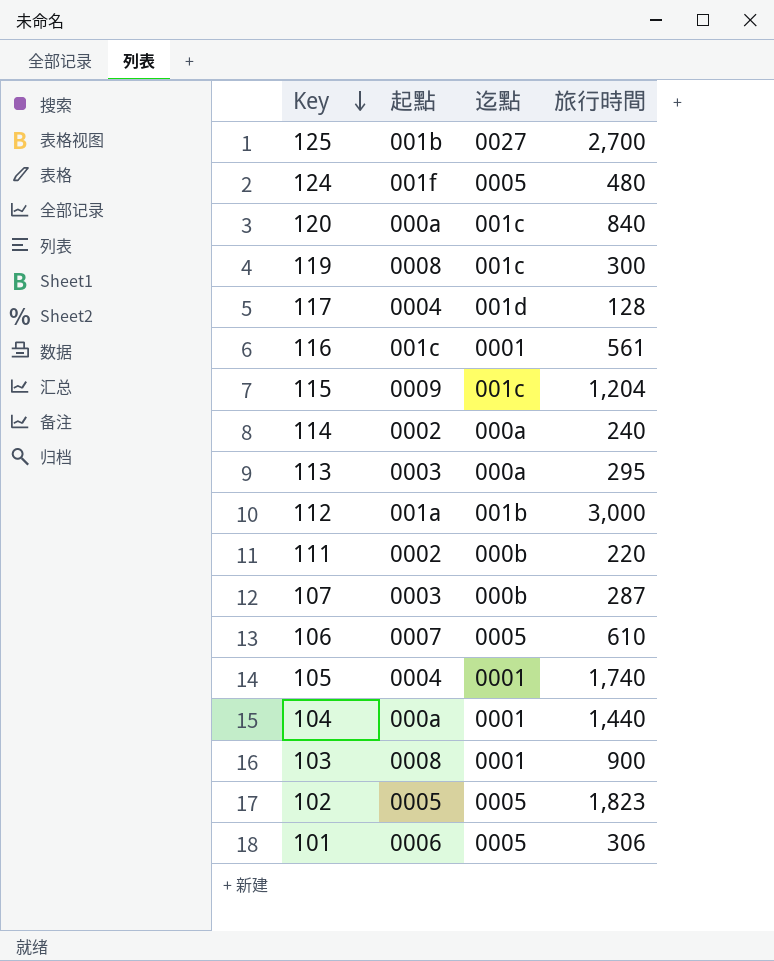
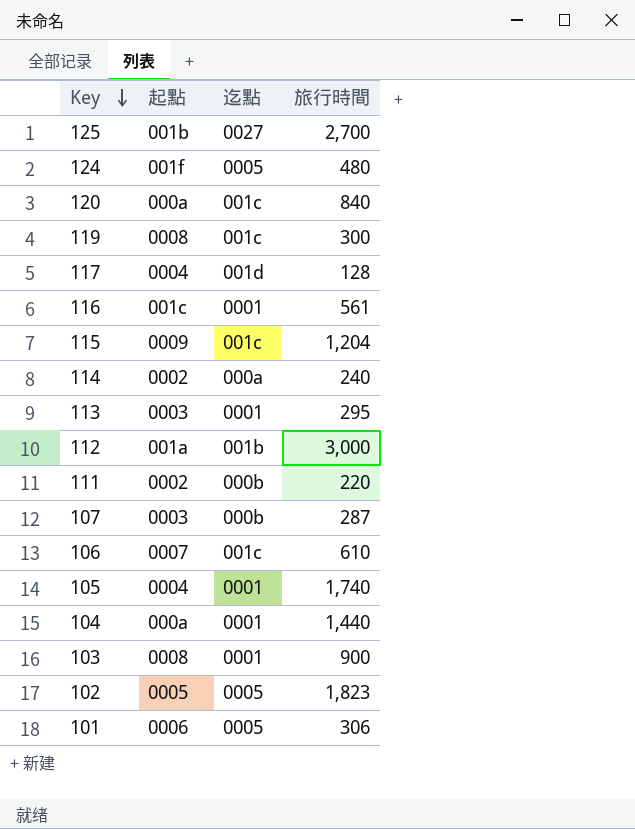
113 | 迄點: 000a -> 0001
106 | 迄點: 0005 -> 001c

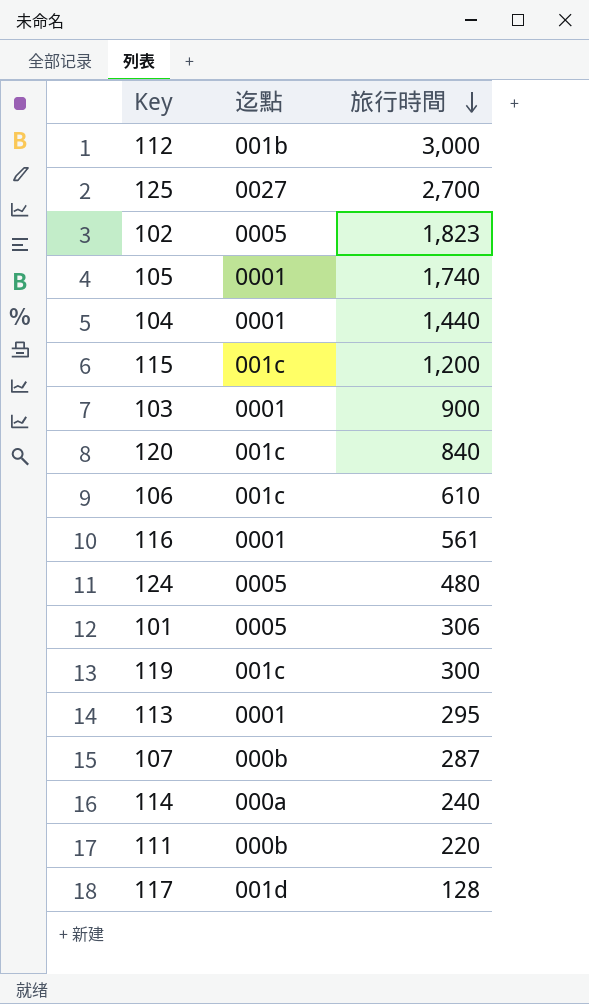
row order: Key descending -> 旅行時間 descending
column 起點 | position: 2 -> none
115 | 旅行時間: 1,204 -> 1,200

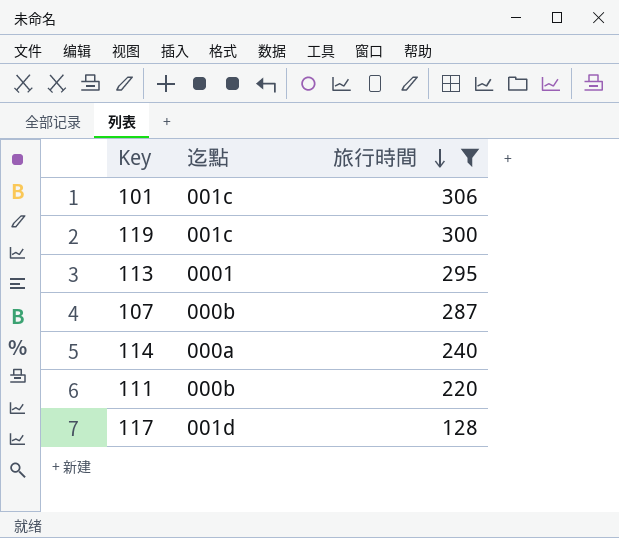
filter: none -> 旅行時間 <= 306
101 | 迄點: 0005 -> 001c

